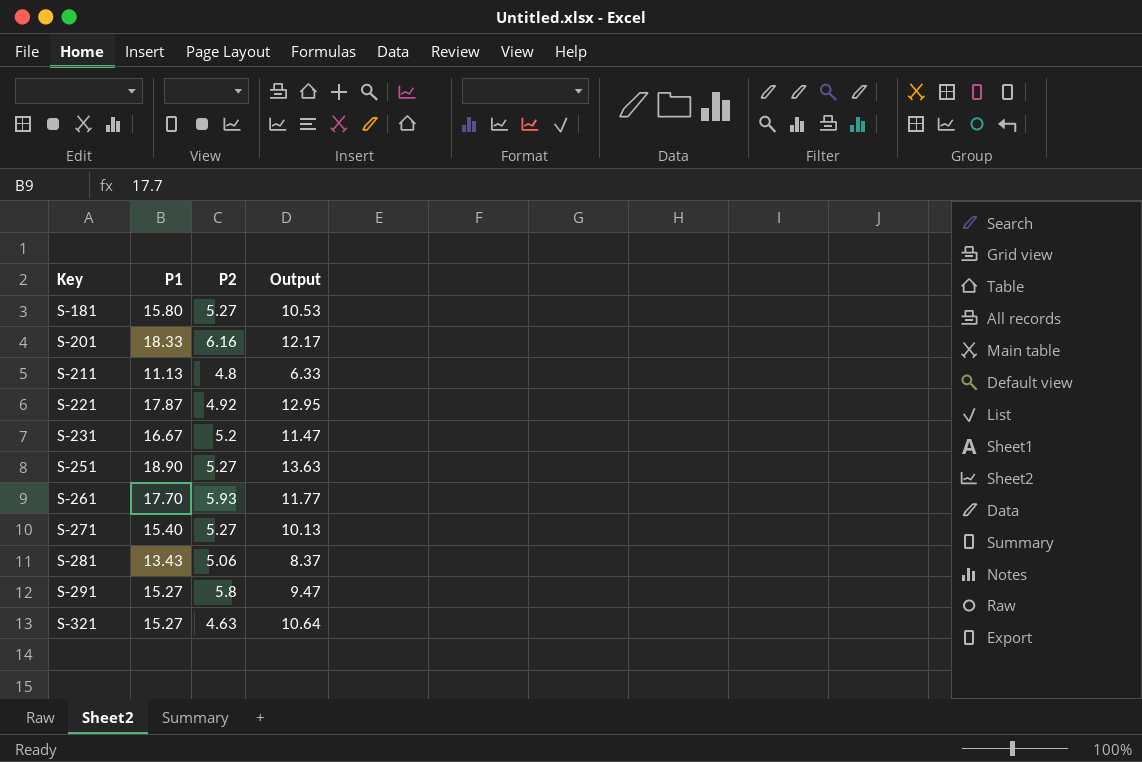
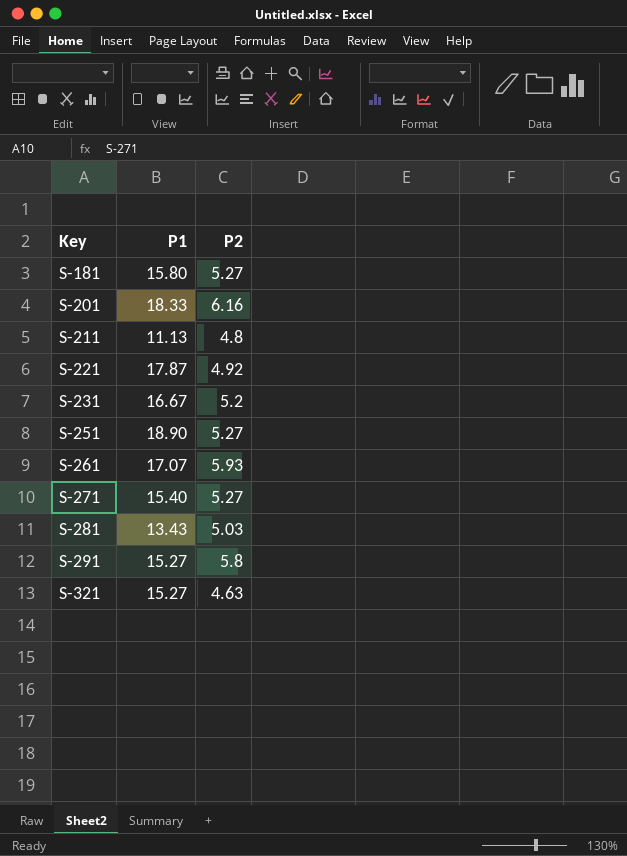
column Output | formula: [P1] - [P2] -> none
S-261 | P1: 17.70 -> 17.07
S-281 | P2: 5.06 -> 5.03

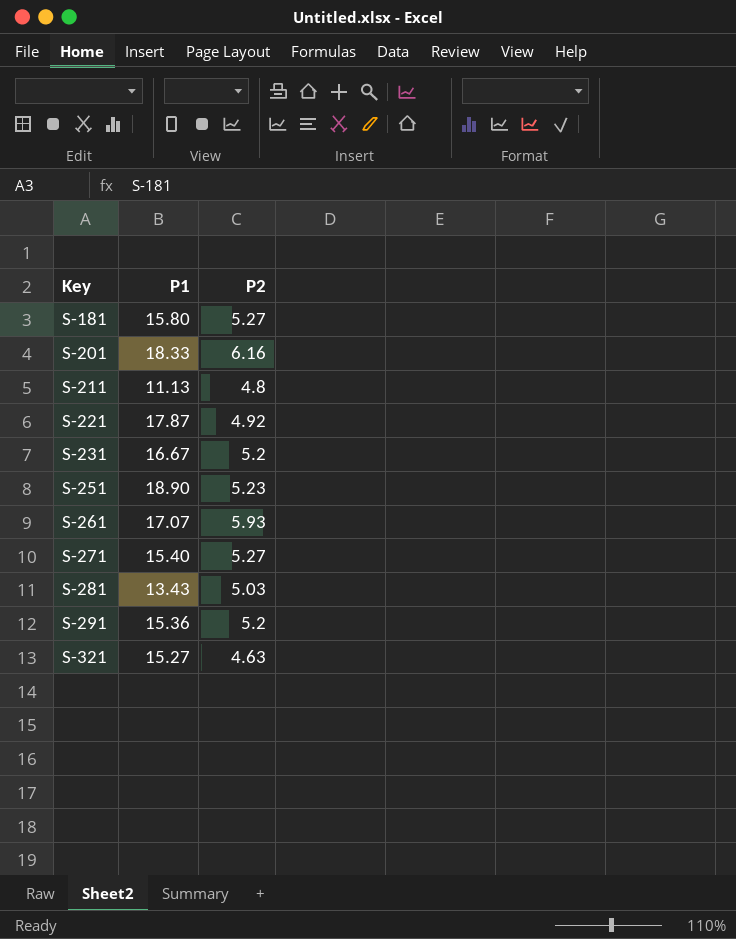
S-251 | P2: 5.27 -> 5.23
S-291 | P1: 15.27 -> 15.36
S-291 | P2: 5.8 -> 5.2

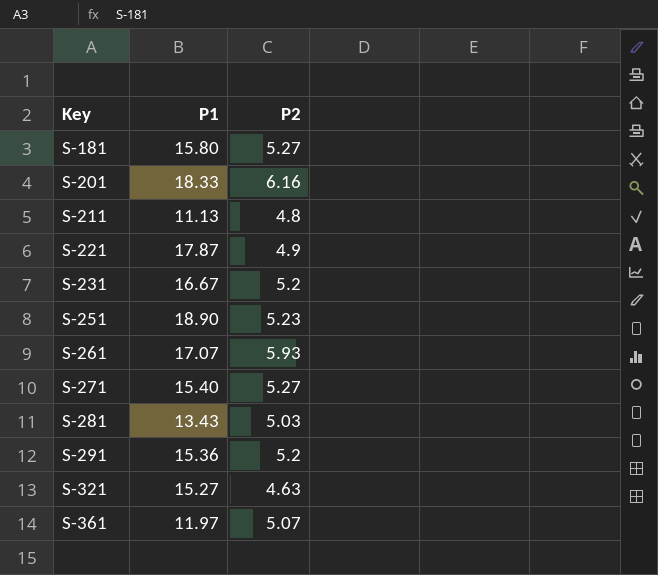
S-221 | P2: 4.92 -> 4.9
row S-361: none -> 11.97 | 5.07

